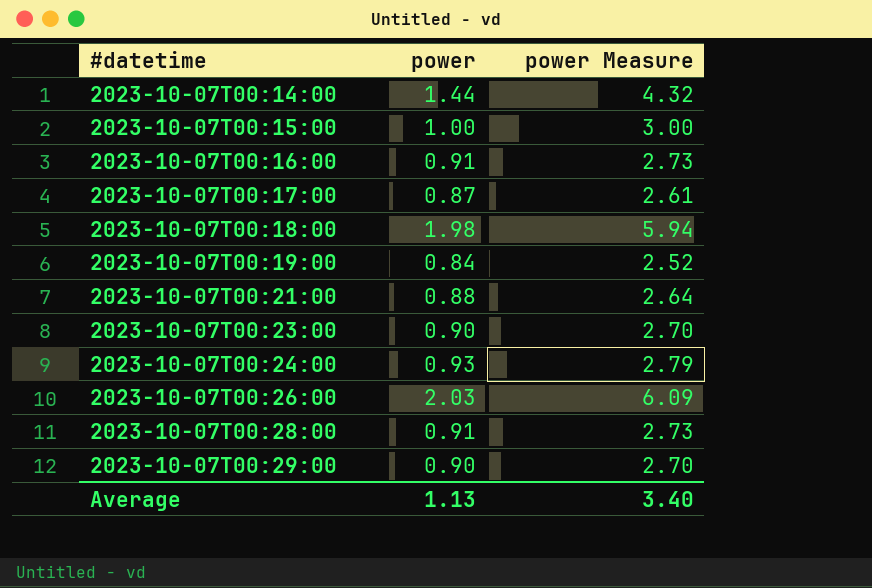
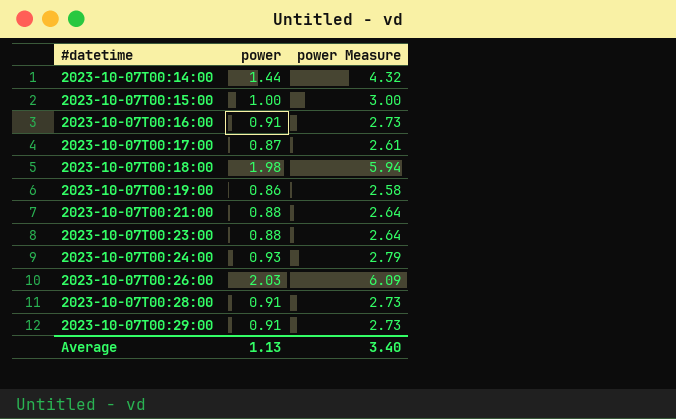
2023-10-07T00:19:00 | power: 0.84 -> 0.86
2023-10-07T00:19:00 | power Measure: 2.52 -> 2.58
2023-10-07T00:23:00 | power: 0.90 -> 0.88
2023-10-07T00:23:00 | power Measure: 2.70 -> 2.64
2023-10-07T00:29:00 | power: 0.90 -> 0.91
2023-10-07T00:29:00 | power Measure: 2.70 -> 2.73

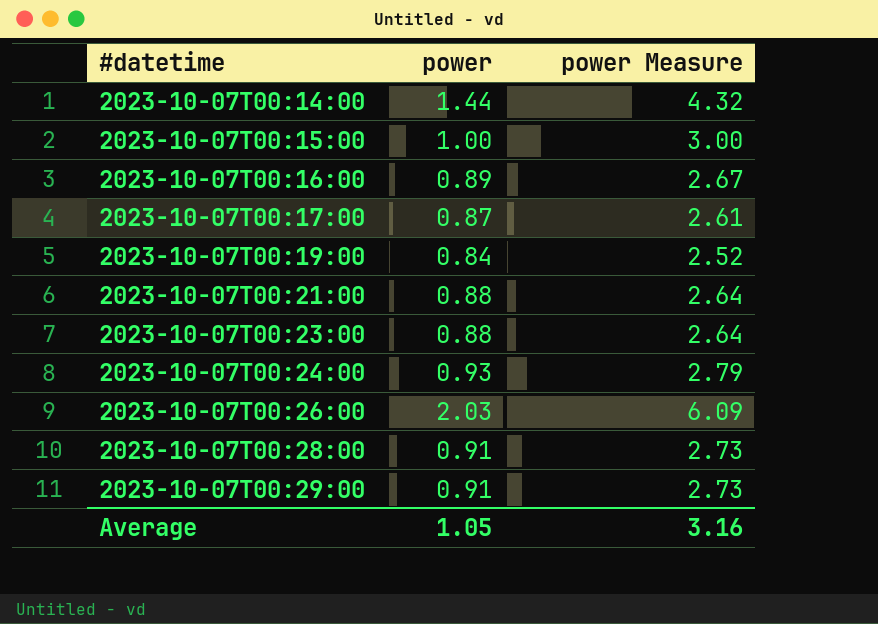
row 2023-10-07T00:18:00: 1.98 | 5.94 -> none
2023-10-07T00:16:00 | power: 0.91 -> 0.89
2023-10-07T00:16:00 | power Measure: 2.73 -> 2.67
2023-10-07T00:19:00 | power: 0.86 -> 0.84
2023-10-07T00:19:00 | power Measure: 2.58 -> 2.52
Average | power: 1.13 -> 1.05
Average | power Measure: 3.40 -> 3.16

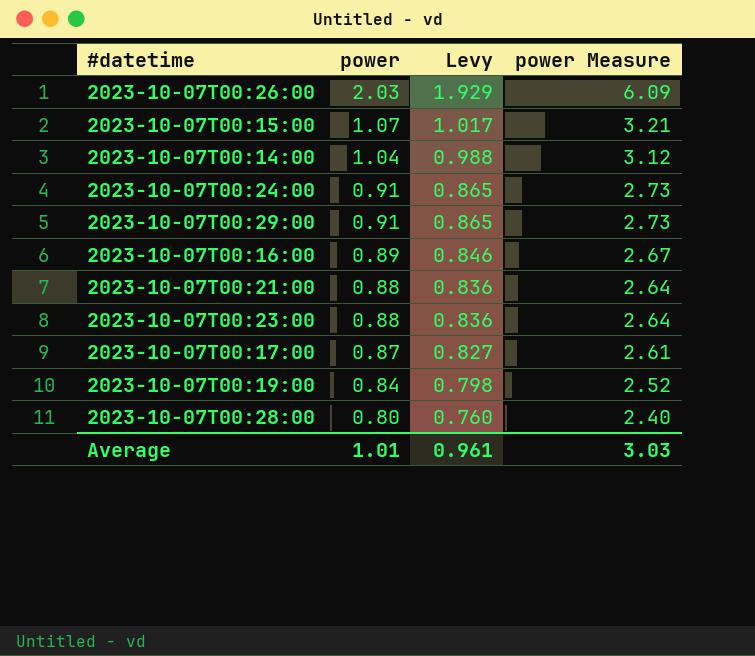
row order: #datetime ascending -> power descending
column Levy | formula: none -> [power] * 0.95
2023-10-07T00:15:00 | power: 1.00 -> 1.07
2023-10-07T00:15:00 | power Measure: 3.00 -> 3.21
2023-10-07T00:14:00 | power: 1.44 -> 1.04
2023-10-07T00:14:00 | power Measure: 4.32 -> 3.12
2023-10-07T00:24:00 | power: 0.93 -> 0.91
2023-10-07T00:24:00 | power Measure: 2.79 -> 2.73
2023-10-07T00:28:00 | power: 0.91 -> 0.80
2023-10-07T00:28:00 | power Measure: 2.73 -> 2.40
Average | power: 1.05 -> 1.01
Average | power Measure: 3.16 -> 3.03

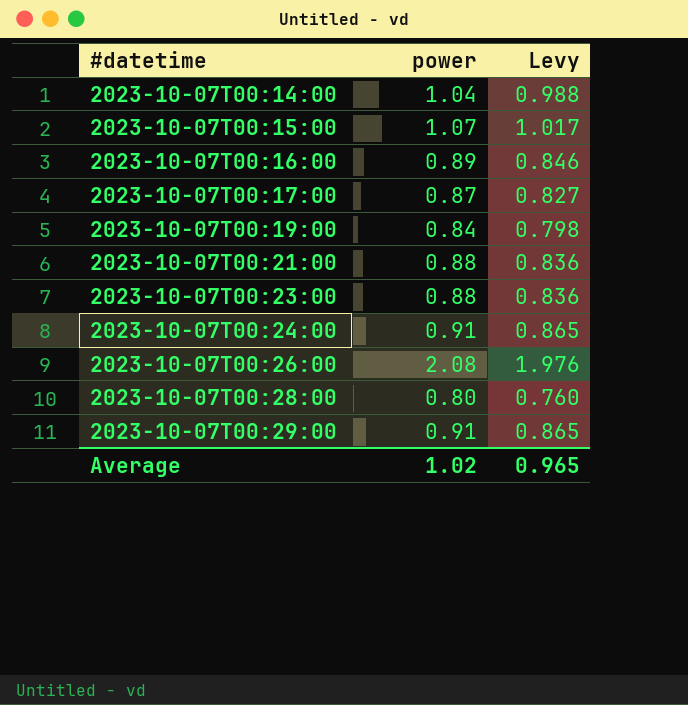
row order: power descending -> #datetime ascending
column power Measure | formula: [power] * 3 -> none
2023-10-07T00:26:00 | power: 2.03 -> 2.08
2023-10-07T00:26:00 | Levy: 1.929 -> 1.976
Average | power: 1.01 -> 1.02
Average | Levy: 0.961 -> 0.965

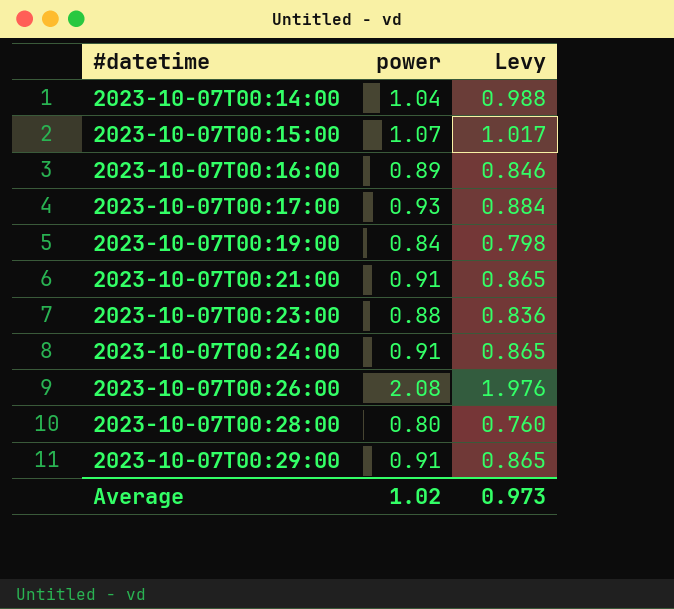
2023-10-07T00:17:00 | power: 0.87 -> 0.93
2023-10-07T00:17:00 | Levy: 0.827 -> 0.884
2023-10-07T00:21:00 | power: 0.88 -> 0.91
2023-10-07T00:21:00 | Levy: 0.836 -> 0.865
Average | Levy: 0.965 -> 0.973

